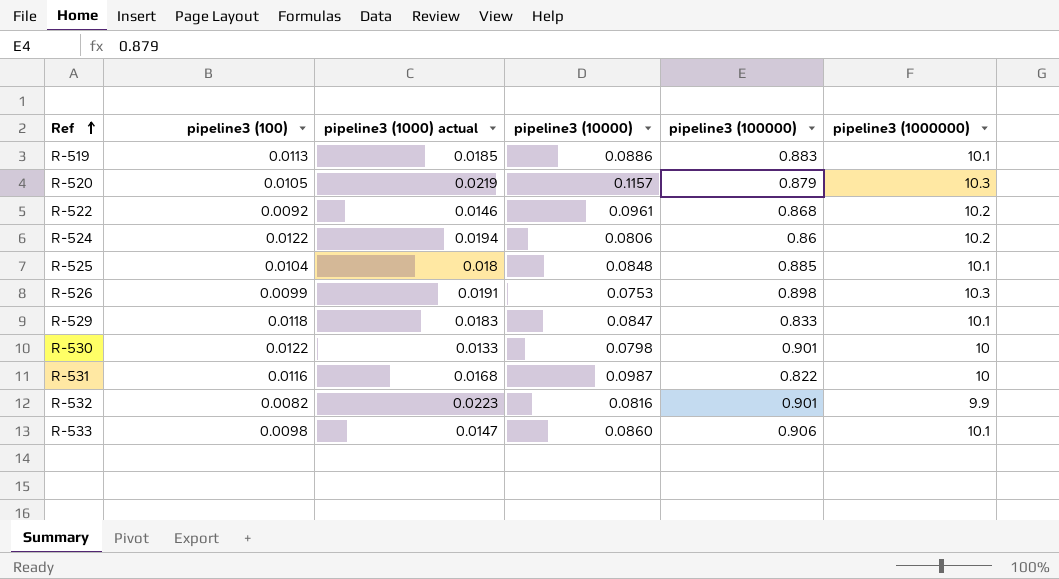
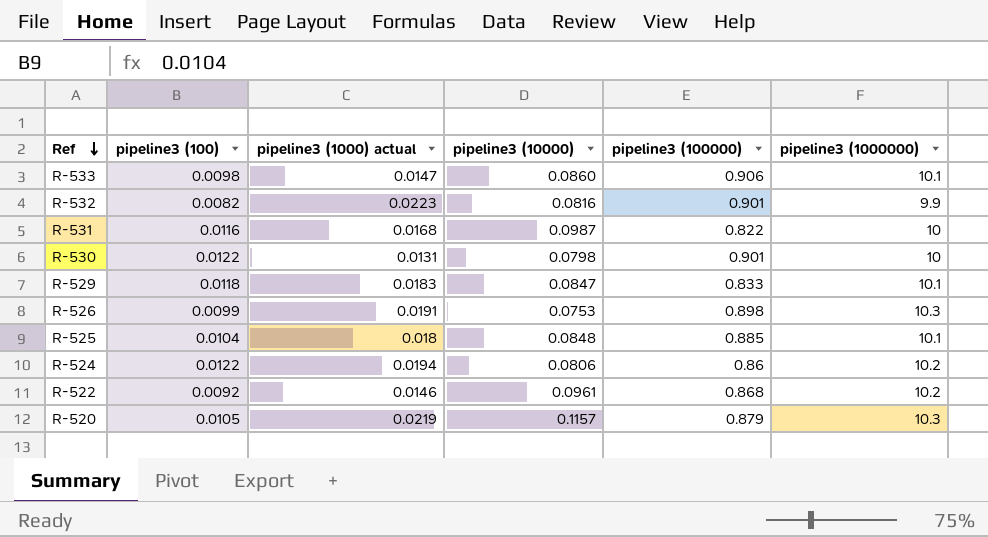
row order: Ref ascending -> Ref descending
row R-519: 0.0113 | 0.0185 | 0.0886 | 0.883 | 10.1 -> none
R-530 | pipeline3 (1000) actual: 0.0133 -> 0.0131

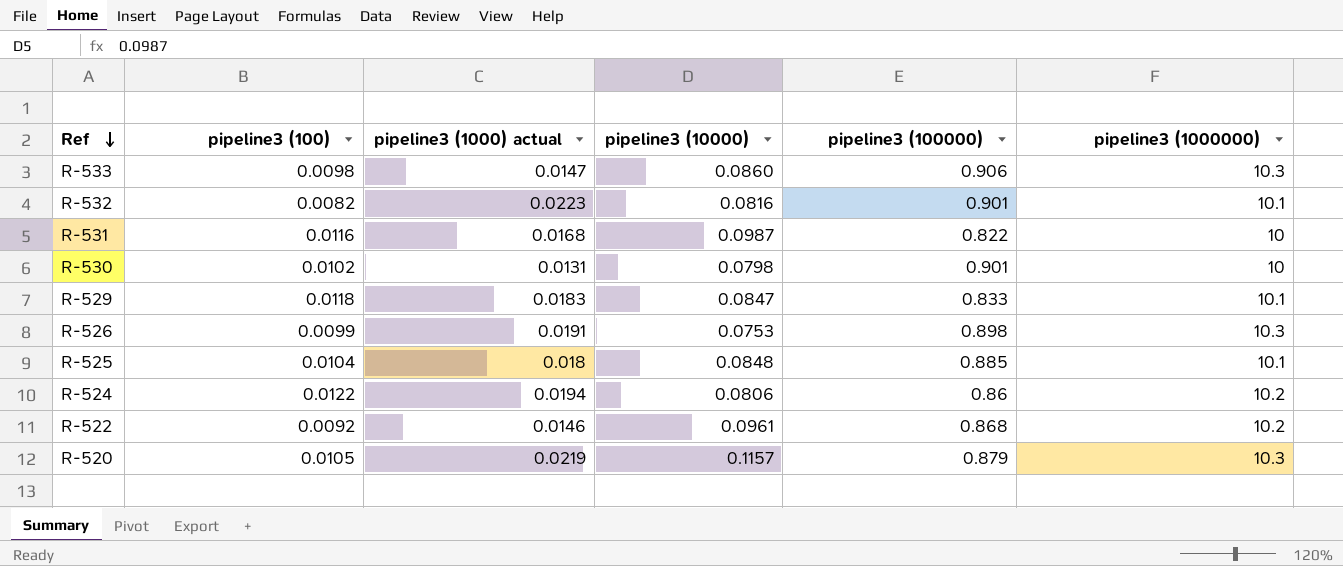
R-533 | pipeline3 (1000000): 10.1 -> 10.3
R-532 | pipeline3 (1000000): 9.9 -> 10.1
R-530 | pipeline3 (100): 0.0122 -> 0.0102

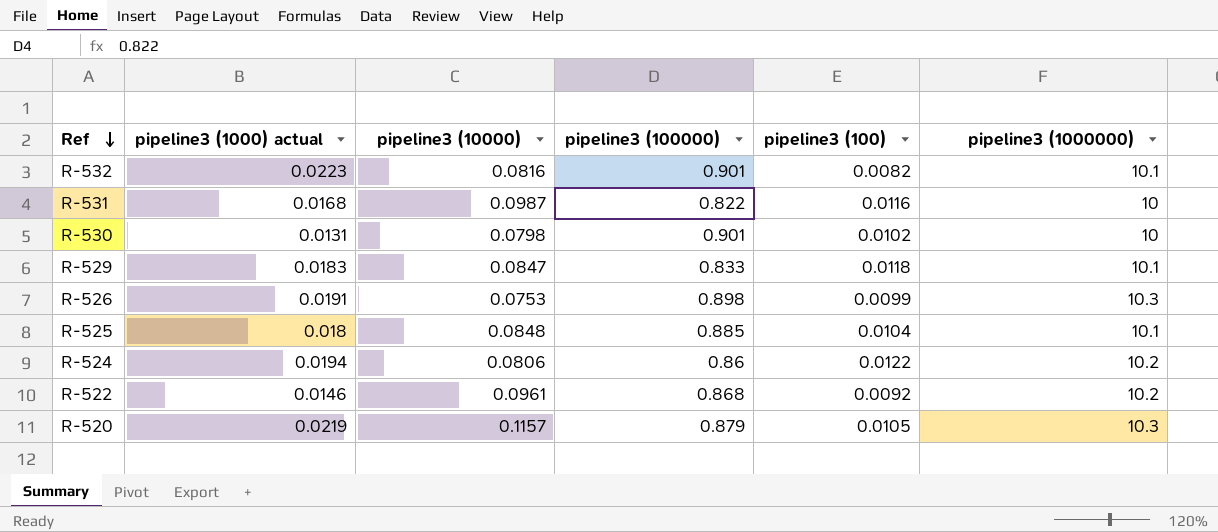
column pipeline3 (100) | position: 2 -> 5
row R-533: 0.0098 | 0.0147 | 0.0860 | 0.906 | 10.3 -> none

